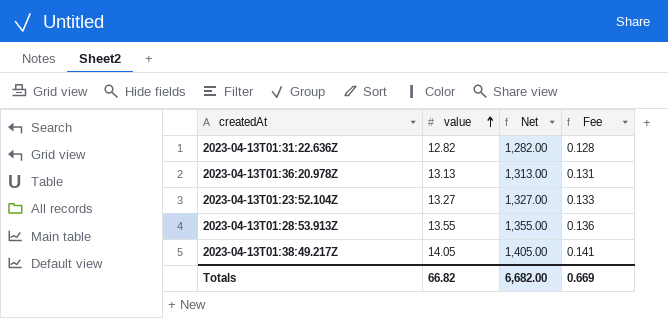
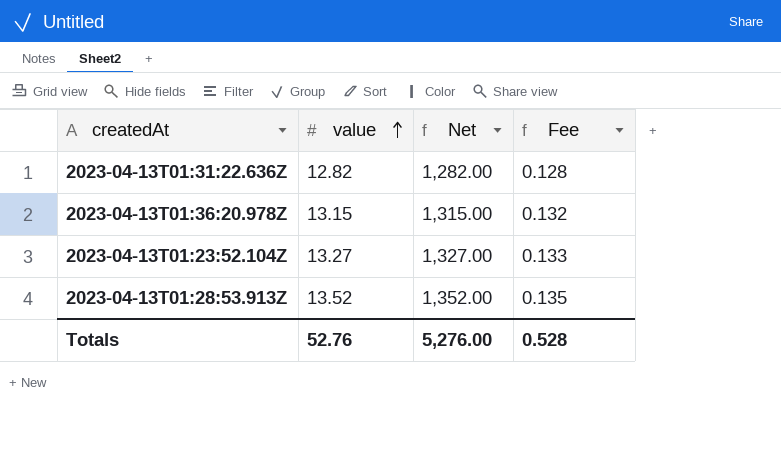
row 2023-04-13T01:38:49.217Z: 14.05 | 1,405.00 | 0.141 -> none
2023-04-13T01:36:20.978Z | value: 13.13 -> 13.15
2023-04-13T01:36:20.978Z | Net: 1,313.00 -> 1,315.00
2023-04-13T01:36:20.978Z | Fee: 0.131 -> 0.132
2023-04-13T01:28:53.913Z | value: 13.55 -> 13.52
2023-04-13T01:28:53.913Z | Net: 1,355.00 -> 1,352.00
2023-04-13T01:28:53.913Z | Fee: 0.136 -> 0.135
Totals | value: 66.82 -> 52.76
Totals | Net: 6,682.00 -> 5,276.00
Totals | Fee: 0.669 -> 0.528

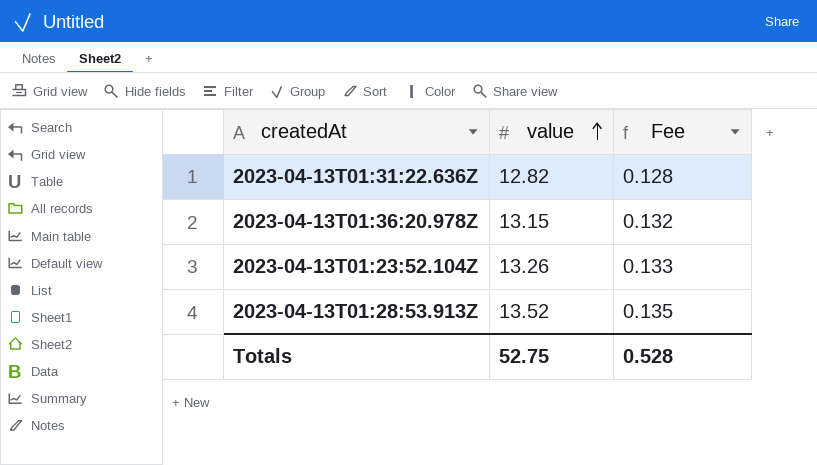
column Net | formula: [value] * 100 -> none
2023-04-13T01:23:52.104Z | value: 13.27 -> 13.26
Totals | value: 52.76 -> 52.75

